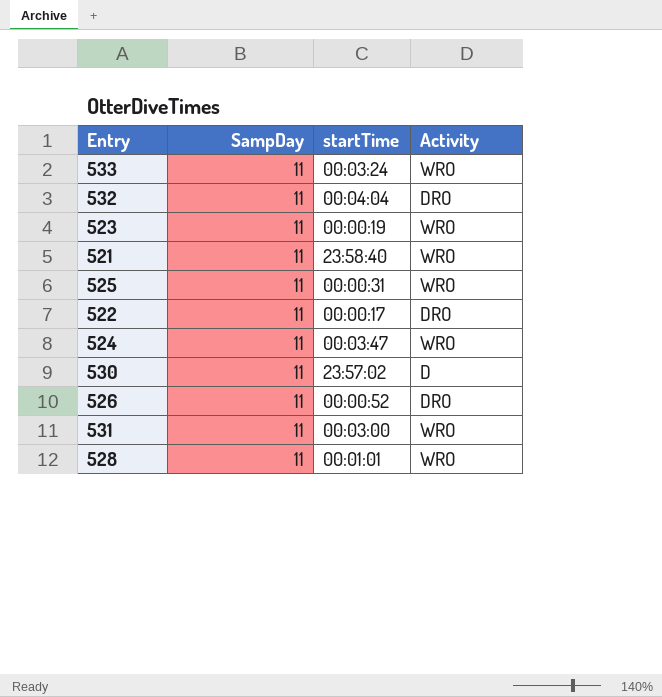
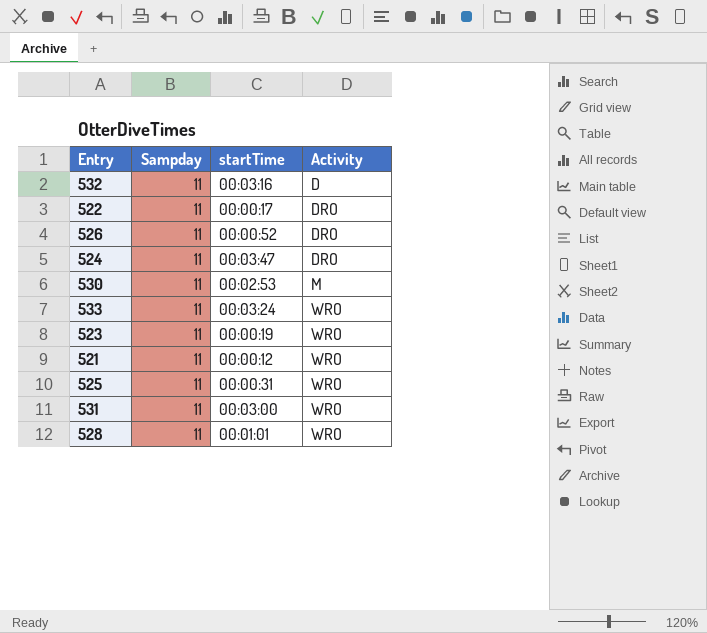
row order: none -> Activity ascending
column name: SampDay -> Sampday
532 | startTime: 00:04:04 -> 00:03:16
532 | Activity: DRO -> D
524 | Activity: WRO -> DRO
530 | startTime: 23:57:02 -> 00:02:53
530 | Activity: D -> M
521 | startTime: 23:58:40 -> 00:00:12

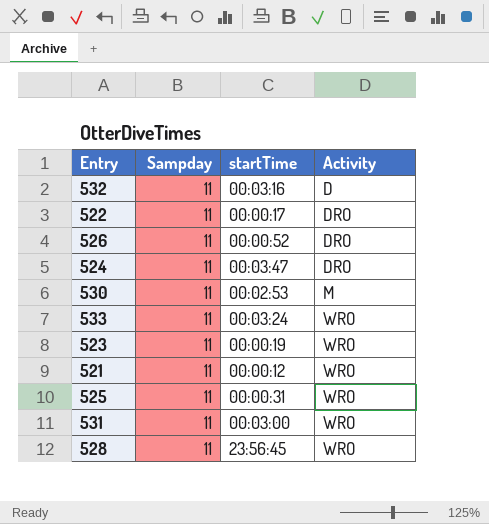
528 | startTime: 00:01:01 -> 23:56:45

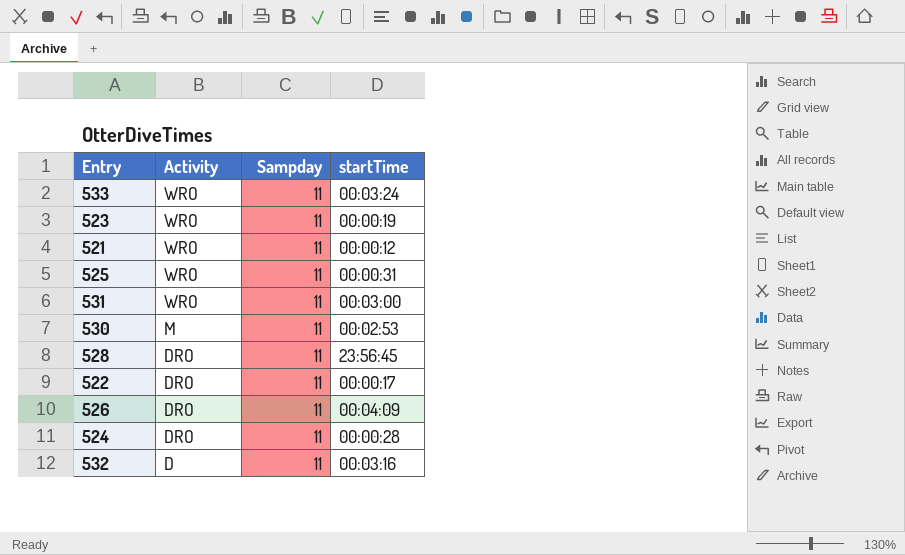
row order: Activity ascending -> Activity descending
column Activity | position: 4 -> 2
528 | Activity: WRO -> DRO
526 | startTime: 00:00:52 -> 00:04:09
524 | startTime: 00:03:47 -> 00:00:28

